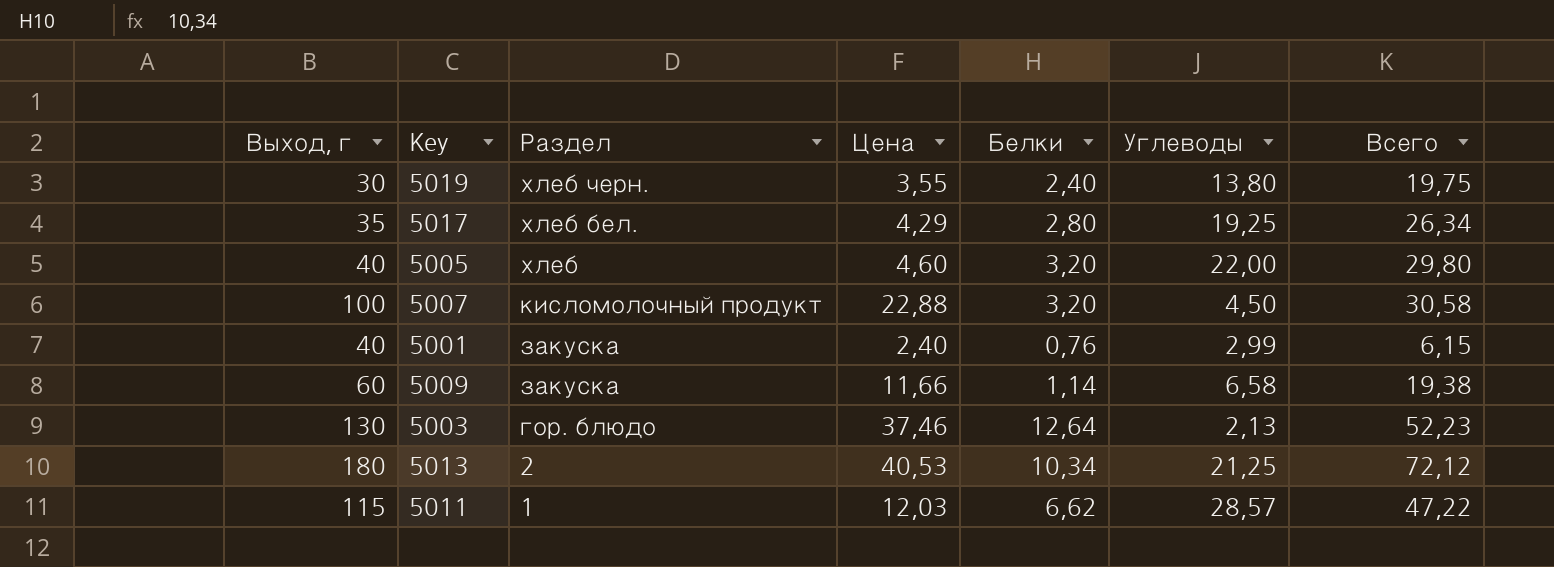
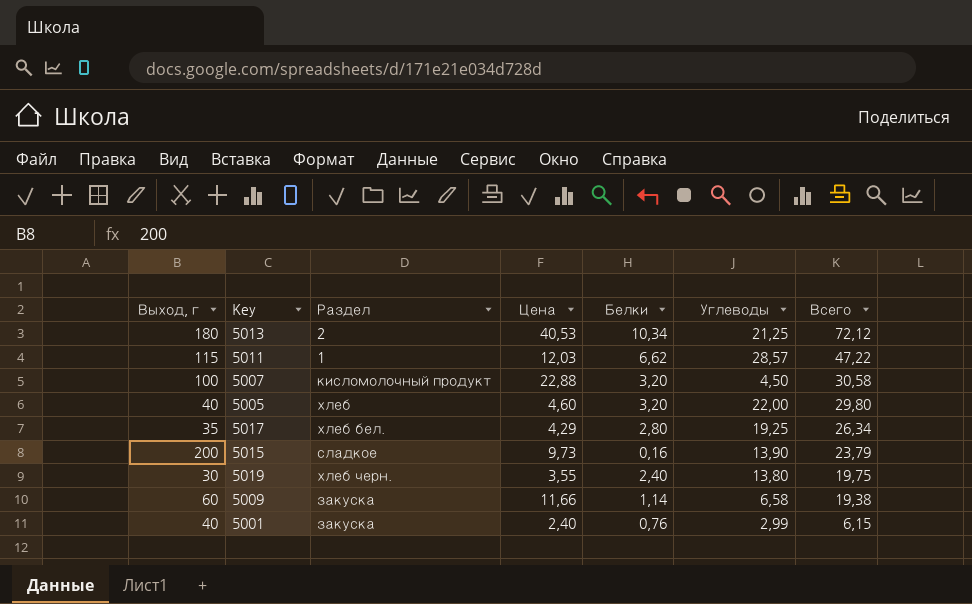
row order: Раздел descending -> Всего descending
row 5003: 130 | гор. блюдо | 37,46 | 12,64 | 2,13 | 52,23 -> none
row 5015: none -> 200 | сладкое | 9,73 | 0,16 | 13,90 | 23,79

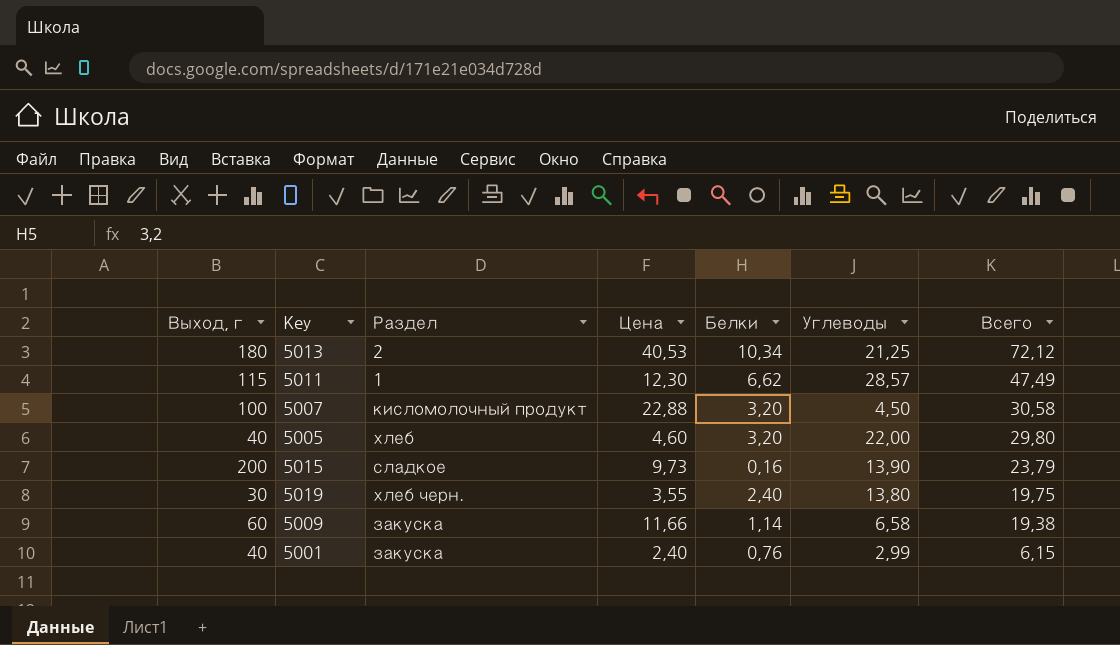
row 5017: 35 | хлеб бел. | 4,29 | 2,80 | 19,25 | 26,34 -> none
5011 | Цена: 12,03 -> 12,30
5011 | Всего: 47,22 -> 47,49

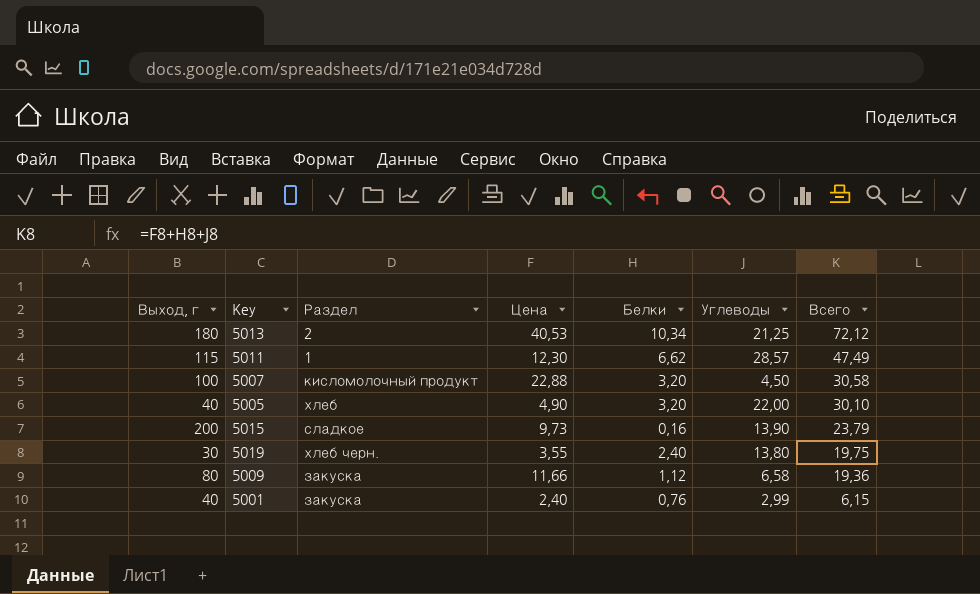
5005 | Цена: 4,60 -> 4,90
5005 | Всего: 29,80 -> 30,10
5009 | Выход, г: 60 -> 80
5009 | Белки: 1,14 -> 1,12
5009 | Всего: 19,38 -> 19,36

